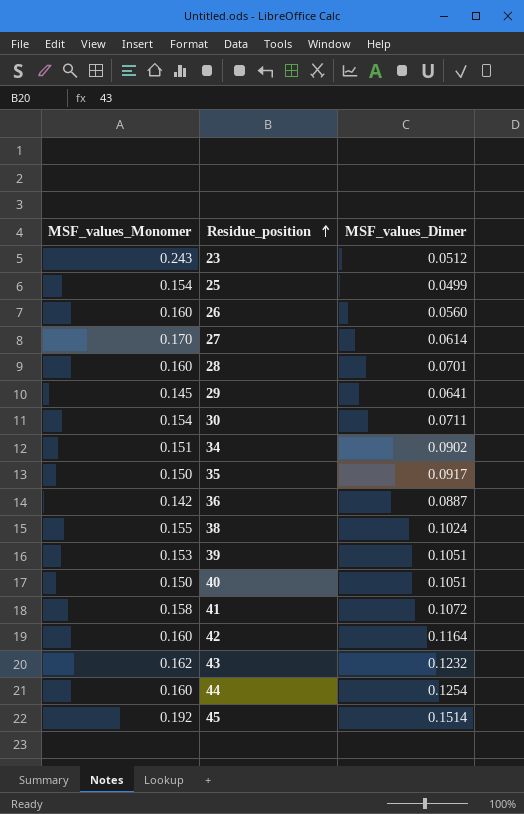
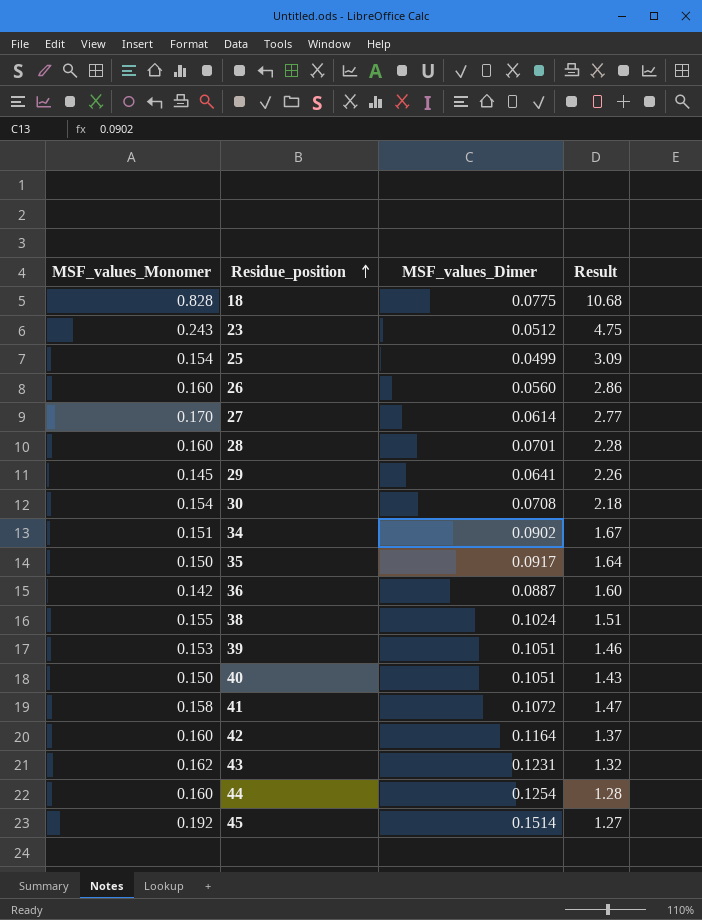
column Result | formula: none -> [MSF_values_Monomer] / [MSF_values_Dimer]
row 18: none -> 0.828 | 0.0775 | 10.68
30 | MSF_values_Dimer: 0.0711 -> 0.0708
43 | MSF_values_Dimer: 0.1232 -> 0.1231

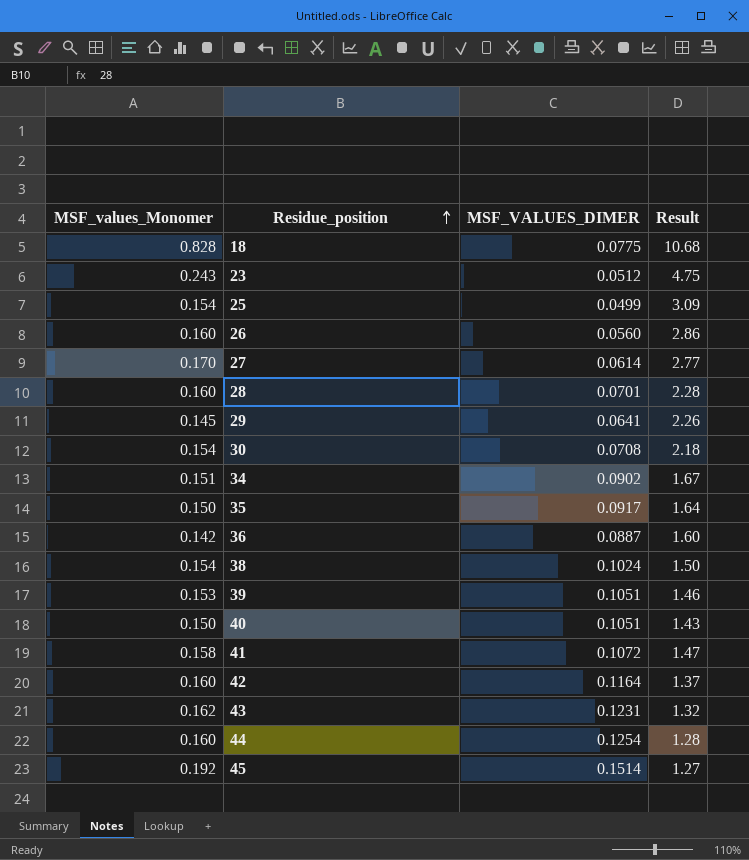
column name: MSF_values_Dimer -> MSF_VALUES_DIMER
38 | MSF_values_Monomer: 0.155 -> 0.154
38 | Result: 1.51 -> 1.50

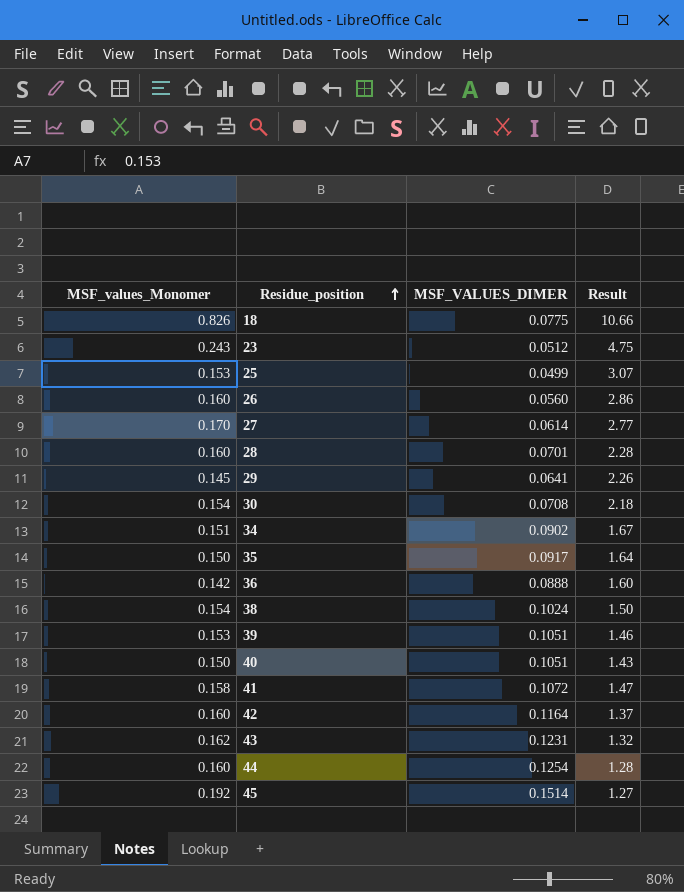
18 | MSF_values_Monomer: 0.828 -> 0.826
18 | Result: 10.68 -> 10.66
25 | MSF_values_Monomer: 0.154 -> 0.153
25 | Result: 3.09 -> 3.07
36 | MSF_VALUES_DIMER: 0.0887 -> 0.0888

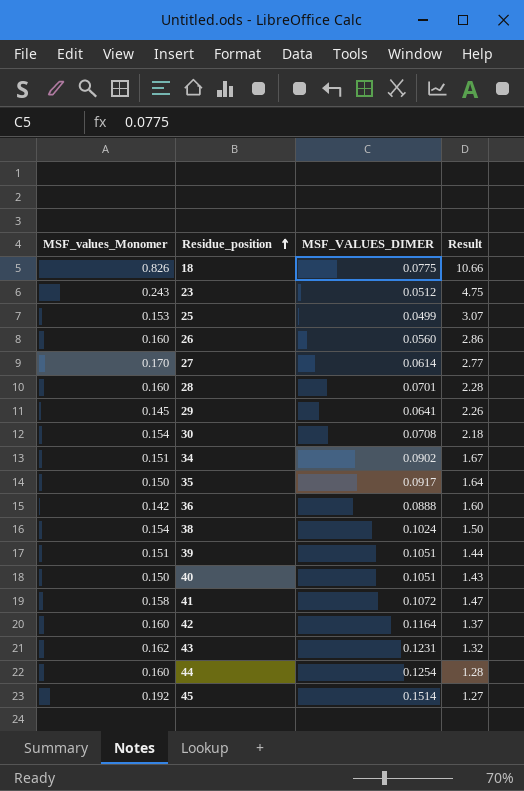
39 | MSF_values_Monomer: 0.153 -> 0.151
39 | Result: 1.46 -> 1.44

